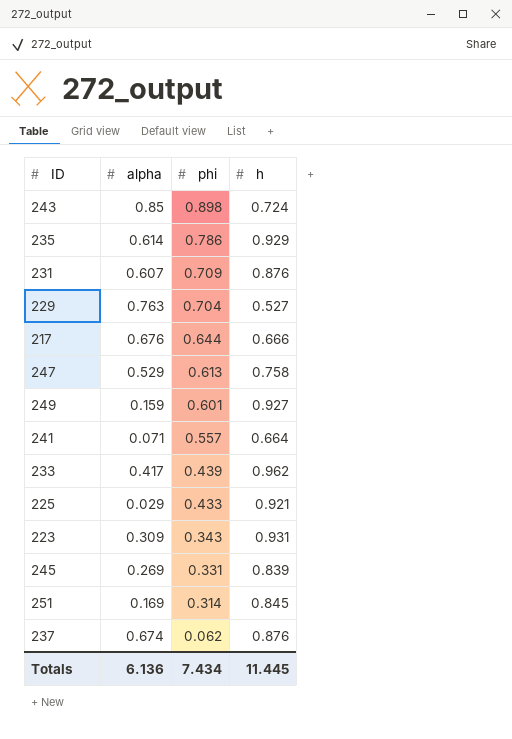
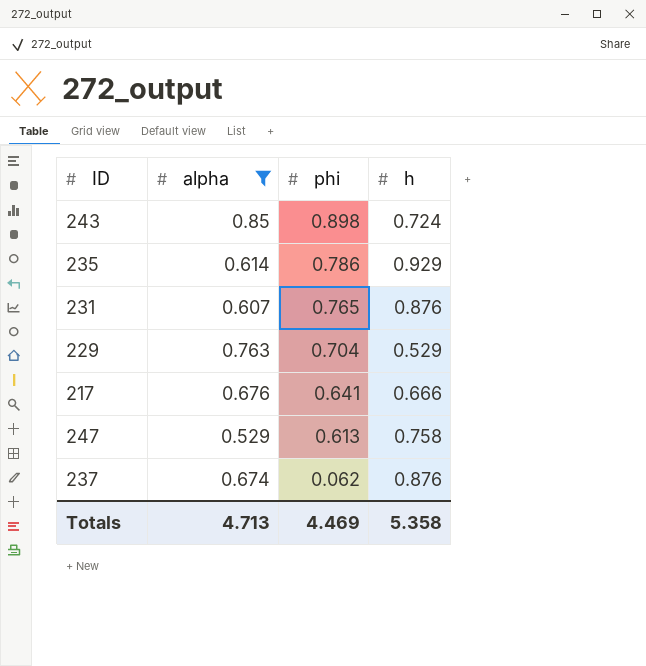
filter: none -> alpha >= 0.529
231 | phi: 0.709 -> 0.765
229 | h: 0.527 -> 0.529
217 | phi: 0.644 -> 0.641
Totals | alpha: 6.136 -> 4.713
Totals | phi: 7.434 -> 4.469
Totals | h: 11.445 -> 5.358

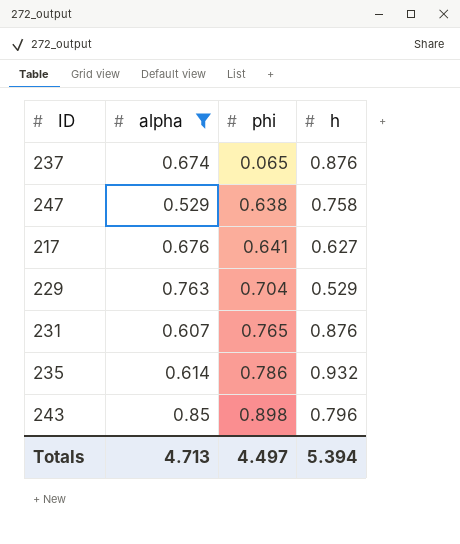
row order: phi descending -> phi ascending
237 | phi: 0.062 -> 0.065
247 | phi: 0.613 -> 0.638
217 | h: 0.666 -> 0.627
235 | h: 0.929 -> 0.932
243 | h: 0.724 -> 0.796
Totals | phi: 4.469 -> 4.497
Totals | h: 5.358 -> 5.394

